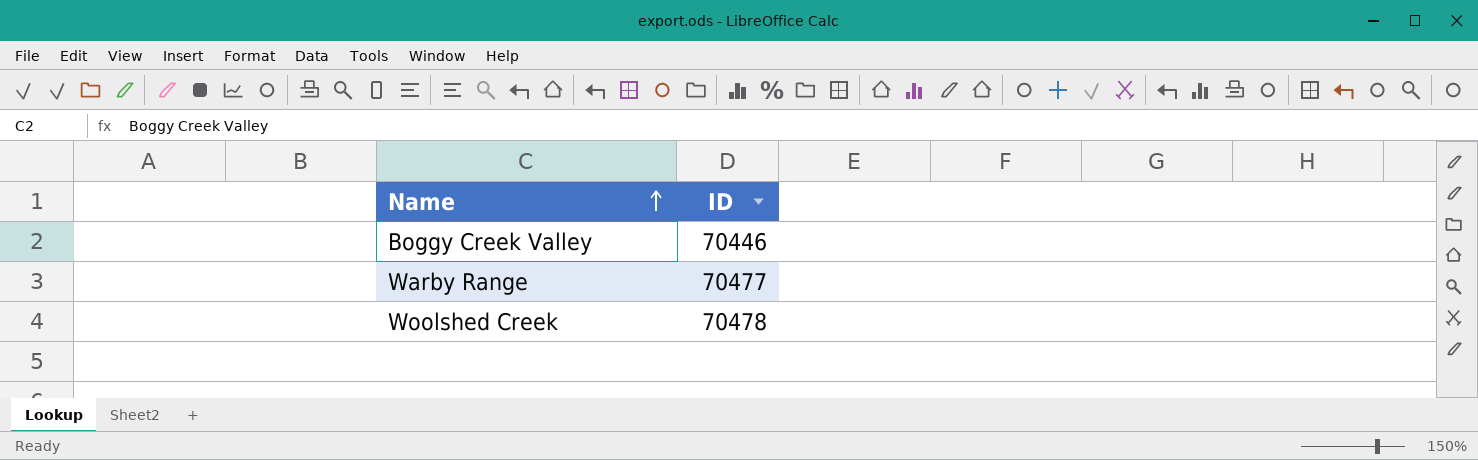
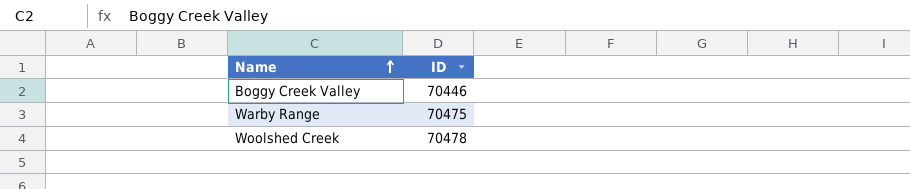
Warby Range | ID: 70477 -> 70475

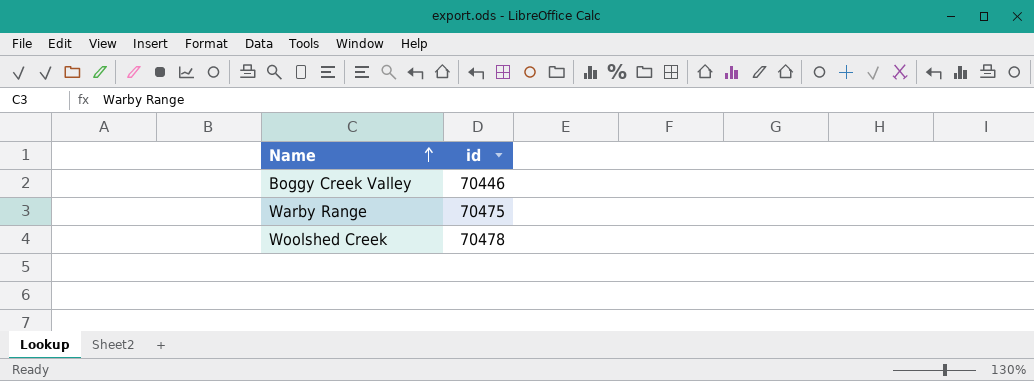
column name: ID -> id

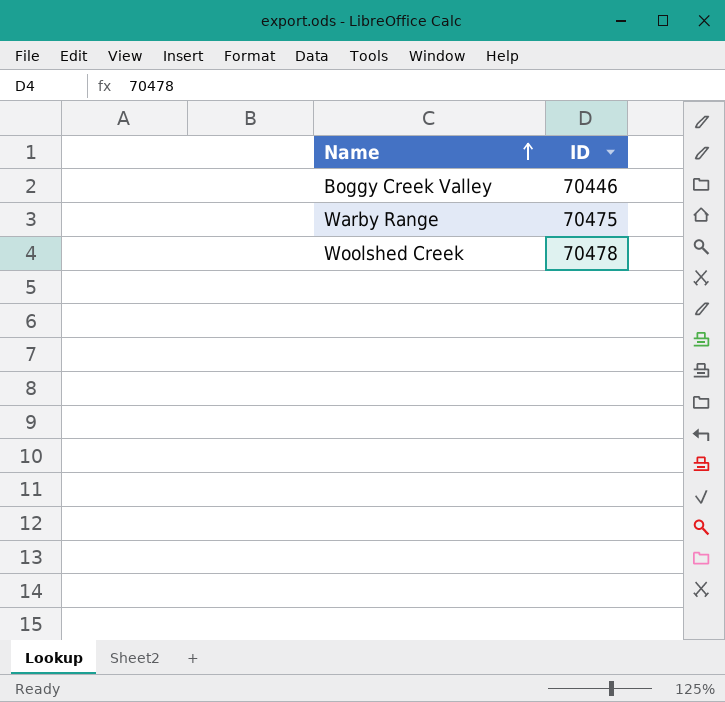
column name: id -> ID

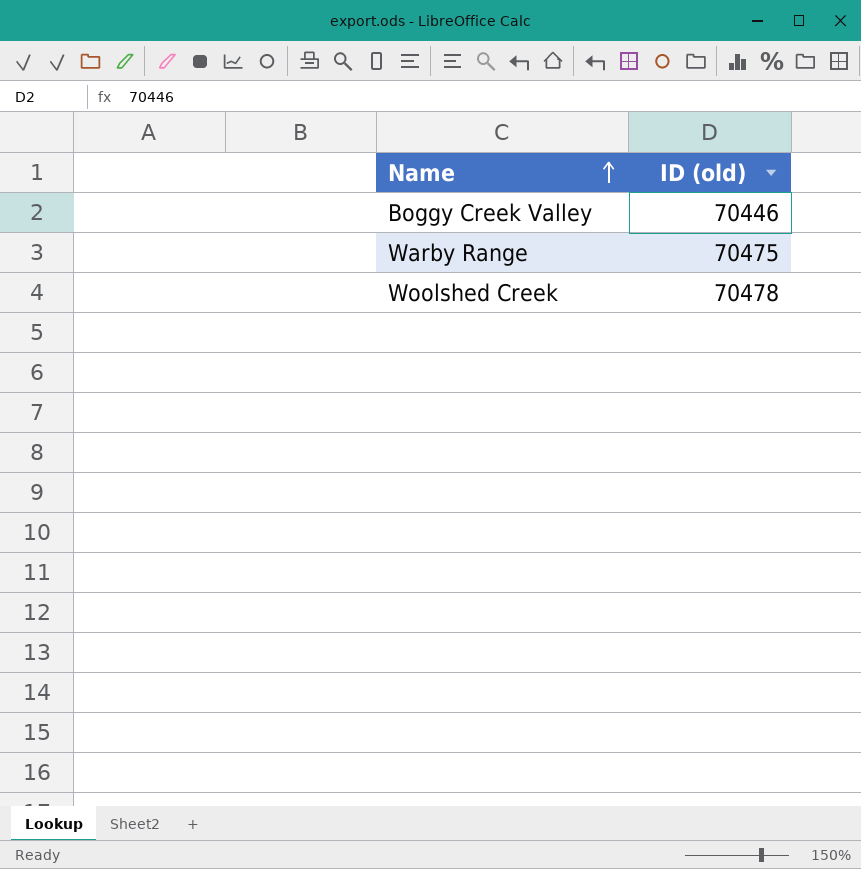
column name: ID -> ID (old)

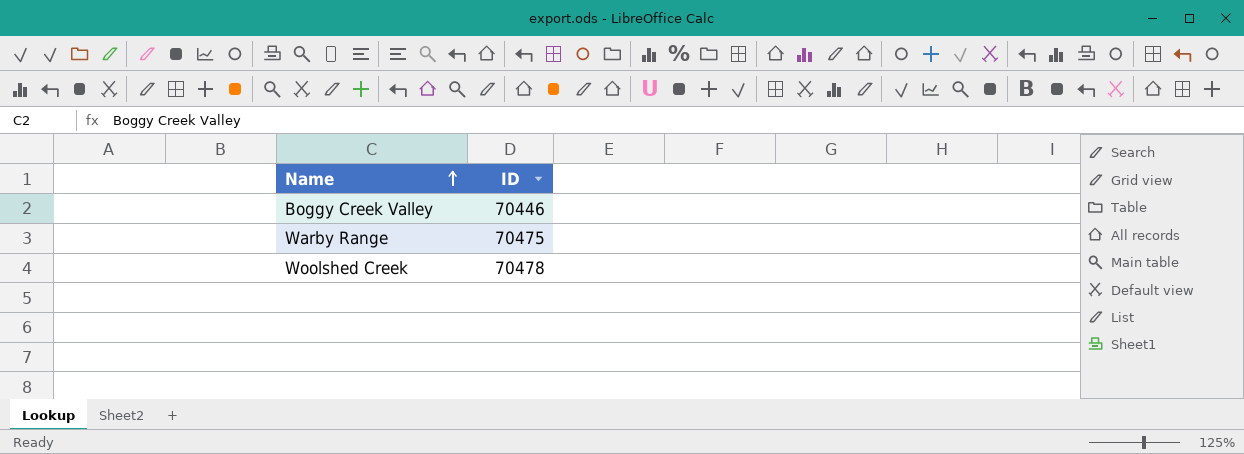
column name: ID (old) -> ID

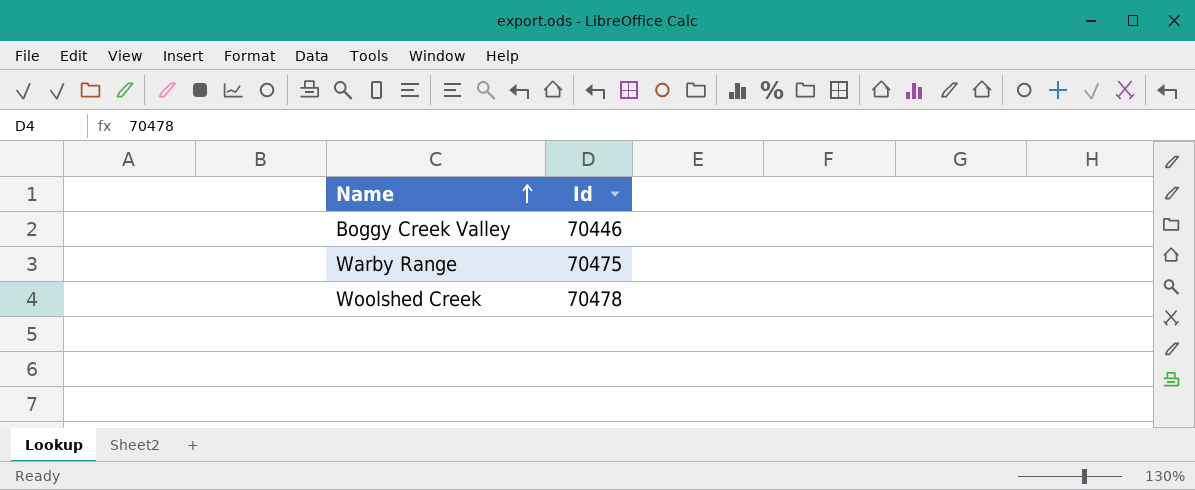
column name: ID -> Id

